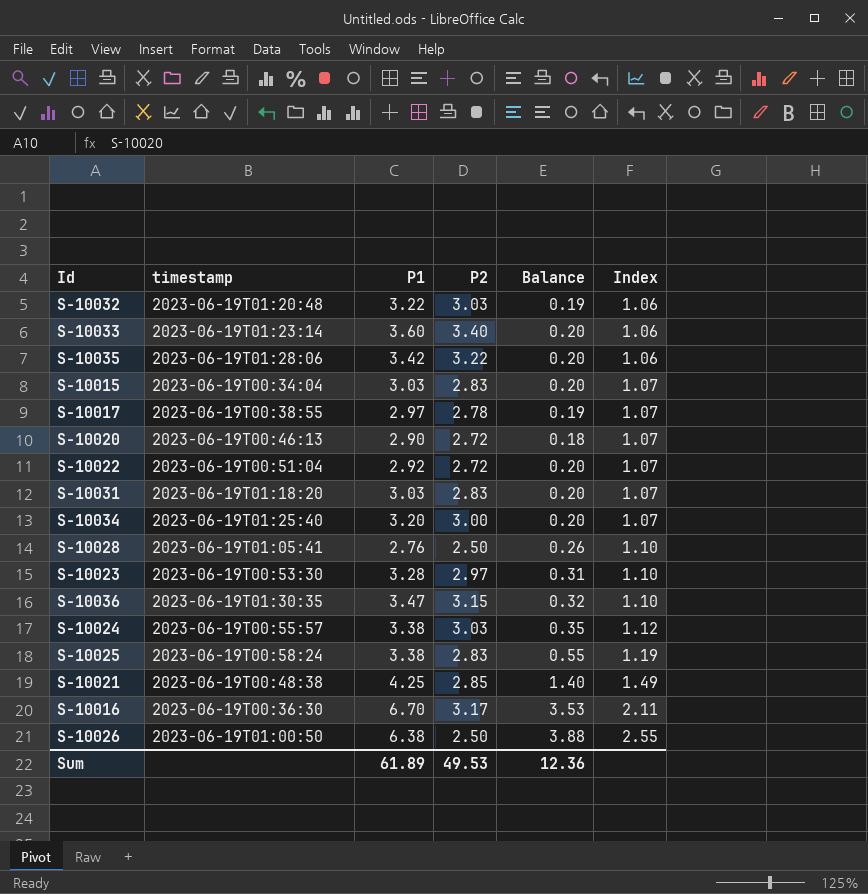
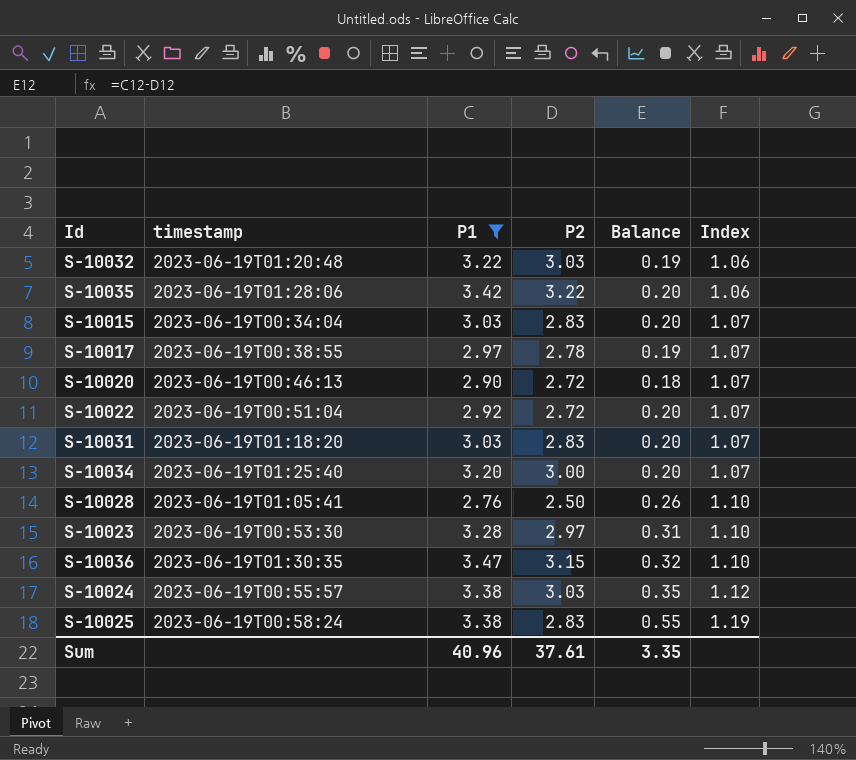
filter: none -> P1 <= 3.47
Sum | P1: 61.89 -> 40.96
Sum | P2: 49.53 -> 37.61
Sum | Balance: 12.36 -> 3.35

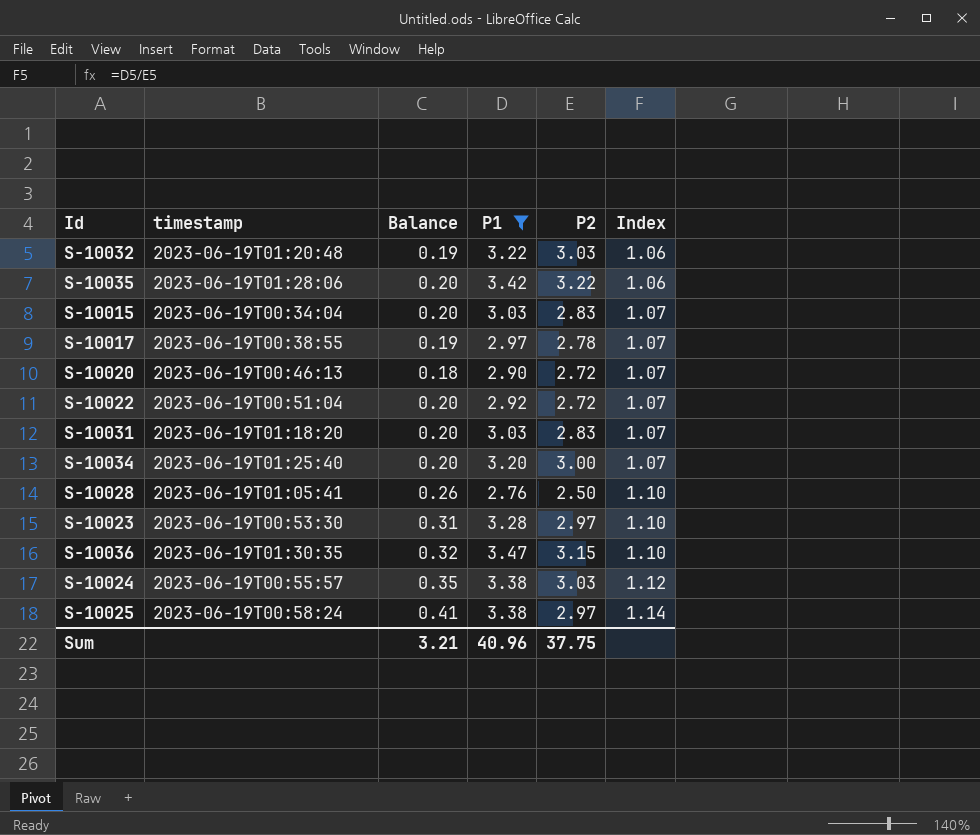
column Balance | position: 5 -> 3
S-10025 | Balance: 0.55 -> 0.41
S-10025 | P2: 2.83 -> 2.97
S-10025 | Index: 1.19 -> 1.14
Sum | Balance: 3.35 -> 3.21
Sum | P2: 37.61 -> 37.75

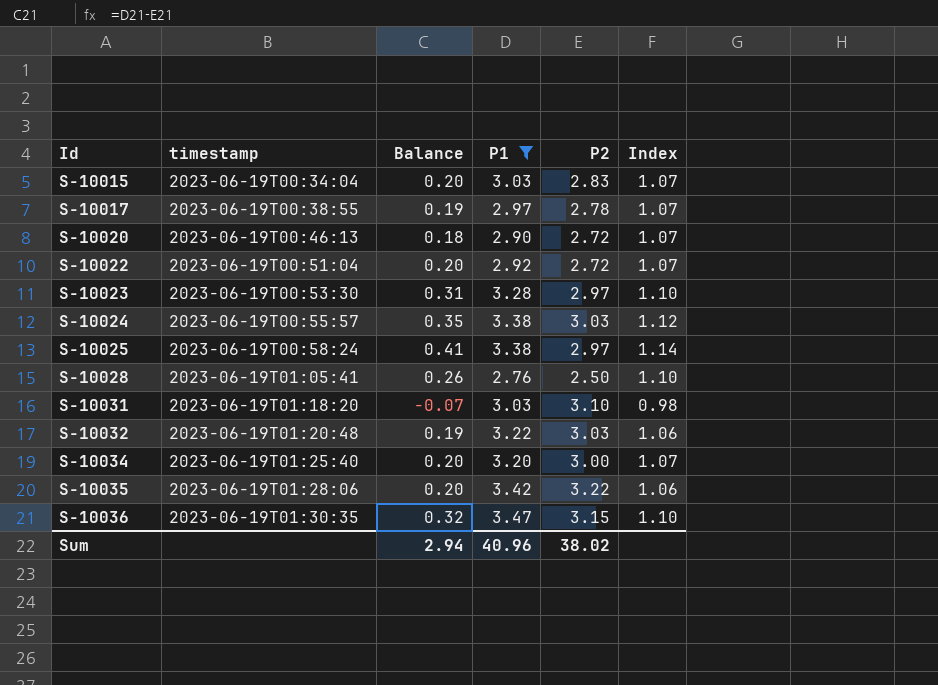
row order: Index ascending -> Id ascending
S-10031 | Balance: 0.20 -> -0.07
S-10031 | P2: 2.83 -> 3.10
S-10031 | Index: 1.07 -> 0.98
Sum | Balance: 3.21 -> 2.94
Sum | P2: 37.75 -> 38.02

